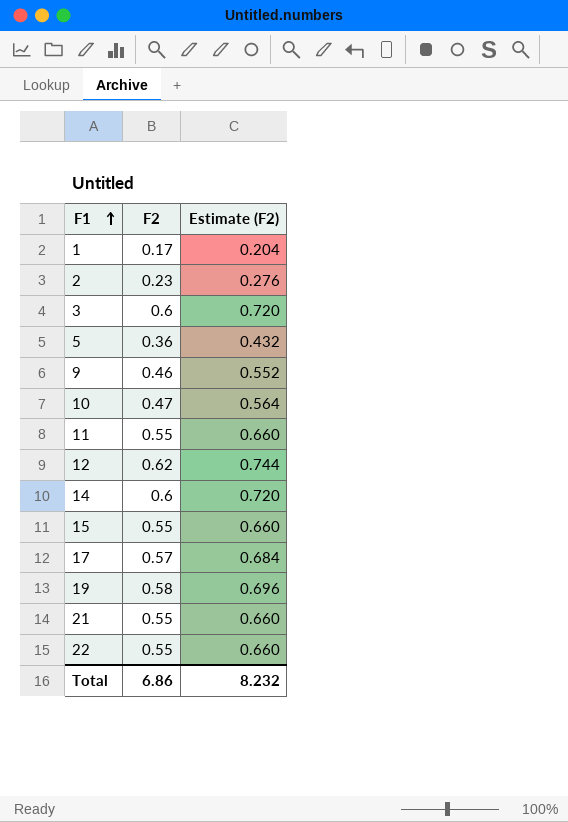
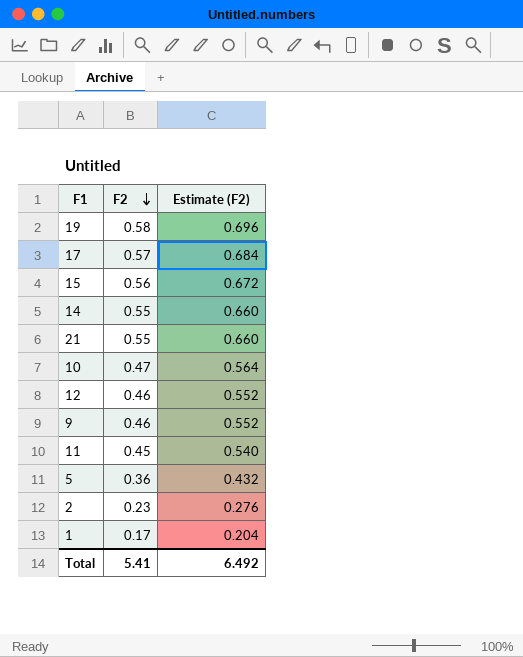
row order: F1 ascending -> F2 descending
row 3: 0.6 | 0.720 -> none
row 22: 0.55 | 0.660 -> none
15 | F2: 0.55 -> 0.56
15 | Estimate (F2): 0.660 -> 0.672
14 | F2: 0.6 -> 0.55
14 | Estimate (F2): 0.720 -> 0.660
12 | F2: 0.62 -> 0.46
12 | Estimate (F2): 0.744 -> 0.552
11 | F2: 0.55 -> 0.45
11 | Estimate (F2): 0.660 -> 0.540
Total | F2: 6.86 -> 5.41
Total | Estimate (F2): 8.232 -> 6.492

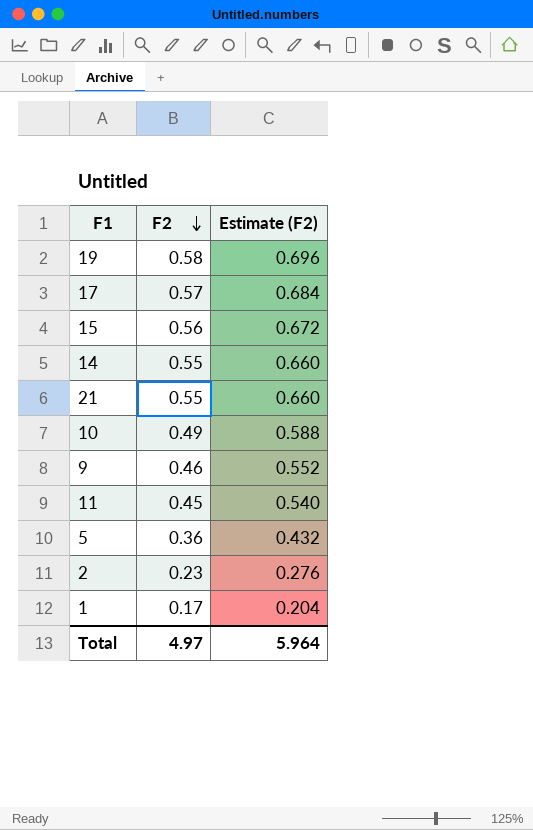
row 12: 0.46 | 0.552 -> none
10 | F2: 0.47 -> 0.49
10 | Estimate (F2): 0.564 -> 0.588
Total | F2: 5.41 -> 4.97
Total | Estimate (F2): 6.492 -> 5.964

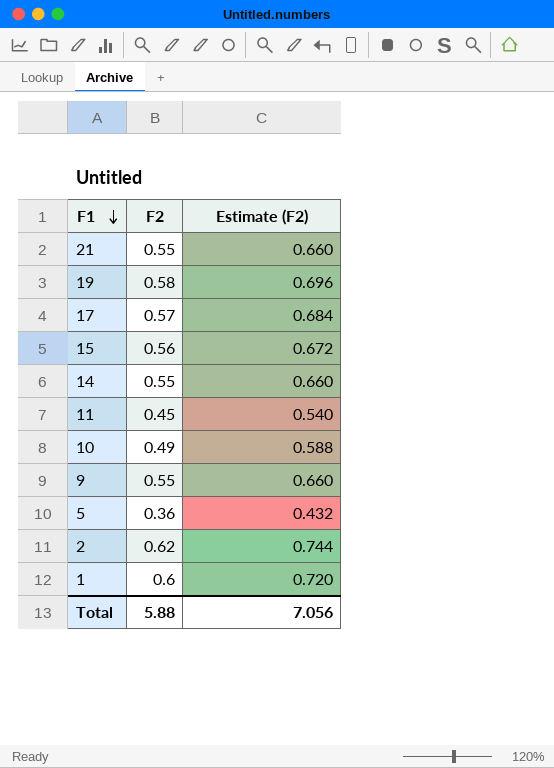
row order: F2 descending -> F1 descending
9 | F2: 0.46 -> 0.55
9 | Estimate (F2): 0.552 -> 0.660
2 | F2: 0.23 -> 0.62
2 | Estimate (F2): 0.276 -> 0.744
1 | F2: 0.17 -> 0.6
1 | Estimate (F2): 0.204 -> 0.720
Total | F2: 4.97 -> 5.88
Total | Estimate (F2): 5.964 -> 7.056

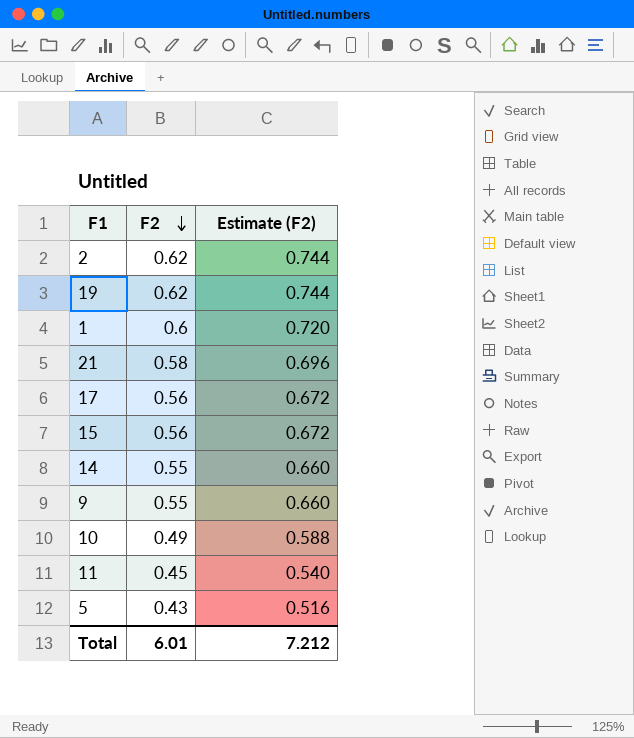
row order: F1 descending -> F2 descending
19 | F2: 0.58 -> 0.62
19 | Estimate (F2): 0.696 -> 0.744
21 | F2: 0.55 -> 0.58
21 | Estimate (F2): 0.660 -> 0.696
17 | F2: 0.57 -> 0.56
17 | Estimate (F2): 0.684 -> 0.672
5 | F2: 0.36 -> 0.43
5 | Estimate (F2): 0.432 -> 0.516
Total | F2: 5.88 -> 6.01
Total | Estimate (F2): 7.056 -> 7.212

